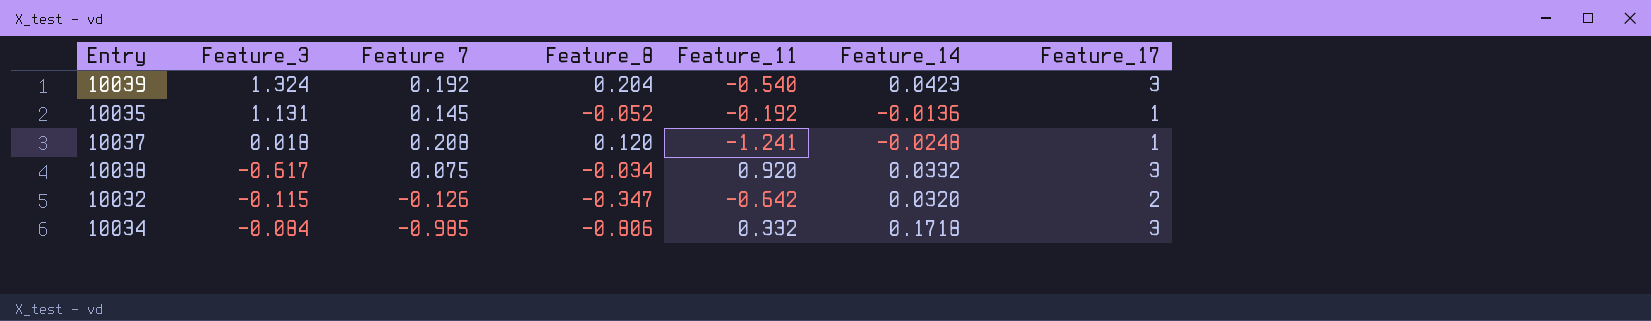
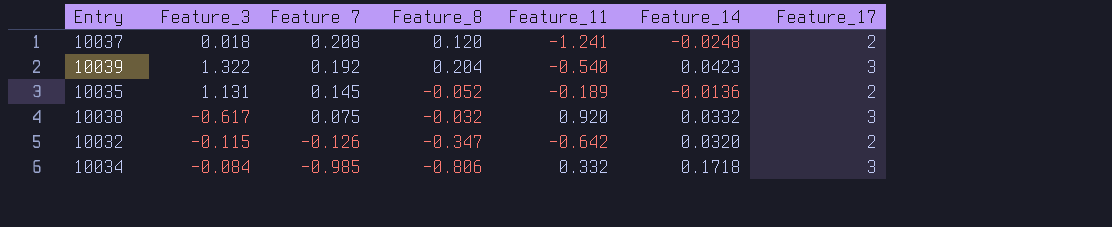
row order: none -> Feature 7 descending
10037 | Feature_17: 1 -> 2
10039 | Feature_3: 1.324 -> 1.322
10035 | Feature_11: -0.192 -> -0.189
10035 | Feature_17: 1 -> 2
10038 | Feature_8: -0.034 -> -0.032

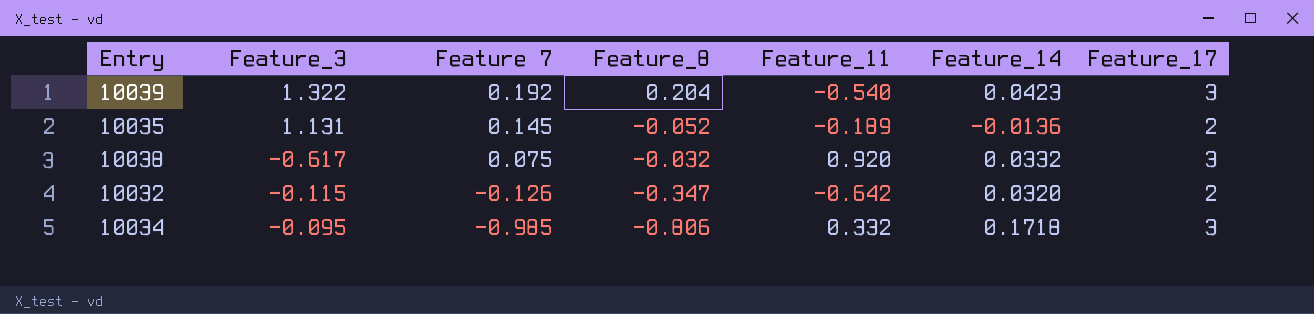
row 10037: 0.018 | 0.208 | 0.120 | -1.241 | -0.0248 | 2 -> none
10034 | Feature_3: -0.084 -> -0.095

